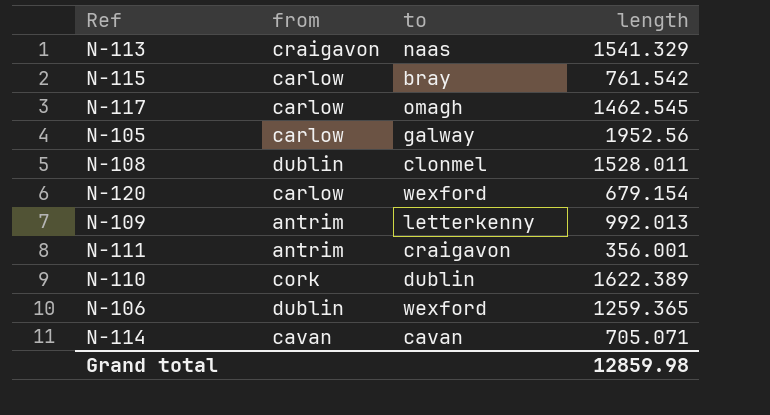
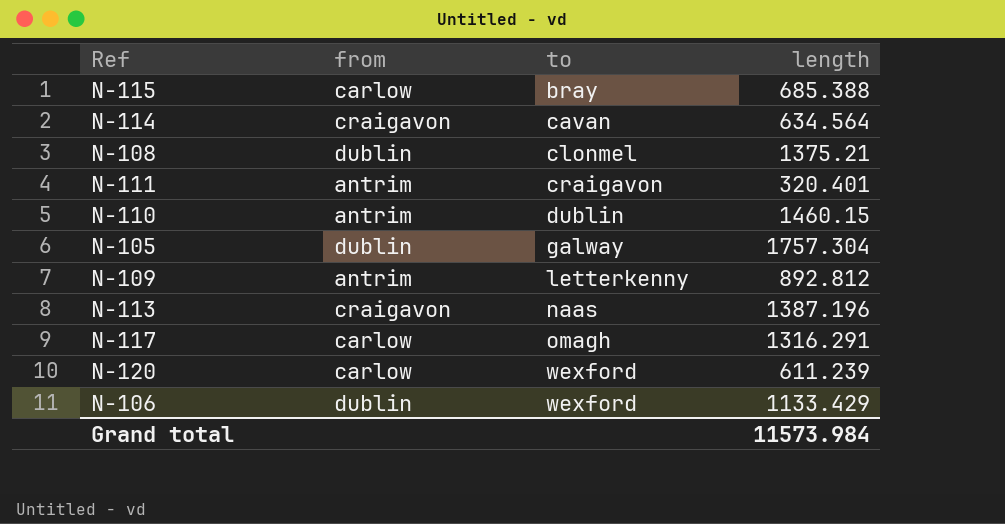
row order: none -> to ascending
N-115 | length: 761.542 -> 685.388
N-114 | from: cavan -> craigavon
N-114 | length: 705.071 -> 634.564
N-108 | length: 1528.011 -> 1375.21
N-111 | length: 356.001 -> 320.401
N-110 | from: cork -> antrim
N-110 | length: 1622.389 -> 1460.15
N-105 | from: carlow -> dublin
N-105 | length: 1952.56 -> 1757.304
N-109 | length: 992.013 -> 892.812
N-113 | length: 1541.329 -> 1387.196
N-117 | length: 1462.545 -> 1316.291
N-120 | length: 679.154 -> 611.239
N-106 | length: 1259.365 -> 1133.429
Grand total | length: 12859.98 -> 11573.984

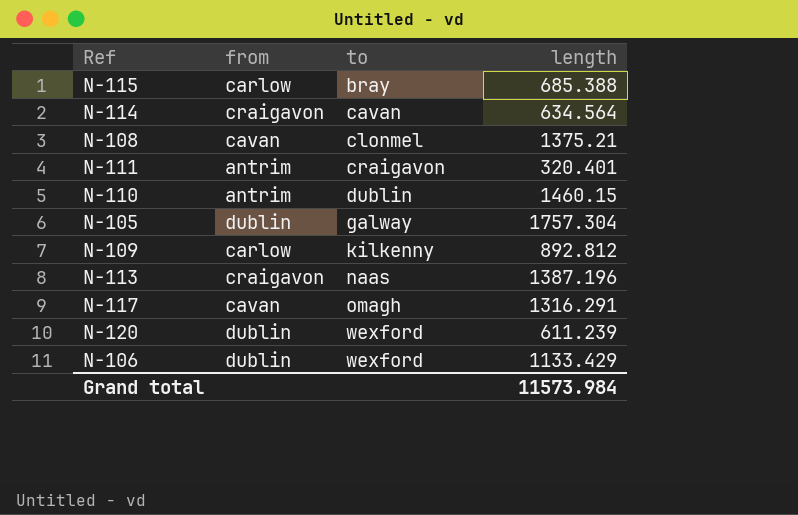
N-108 | from: dublin -> cavan
N-109 | from: antrim -> carlow
N-109 | to: letterkenny -> kilkenny
N-117 | from: carlow -> cavan
N-120 | from: carlow -> dublin

